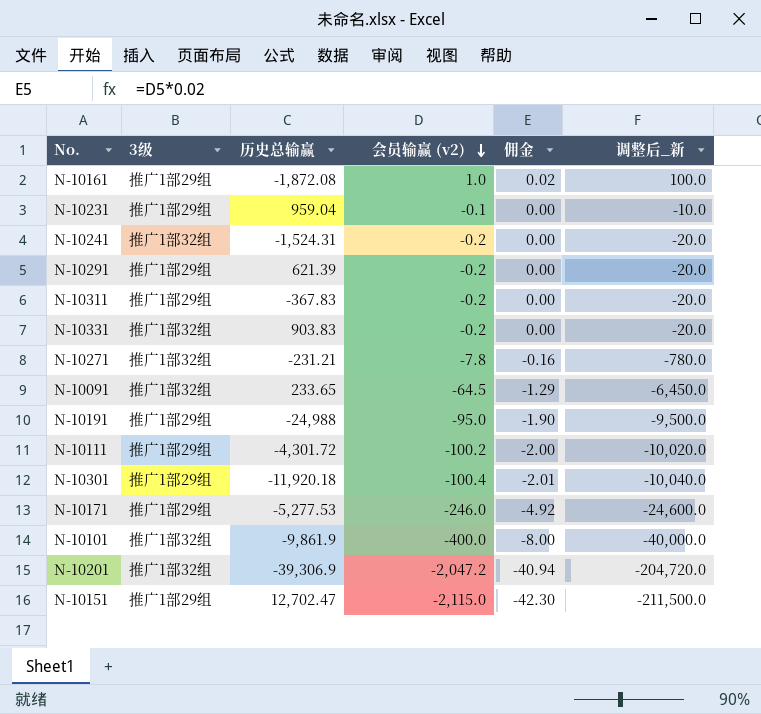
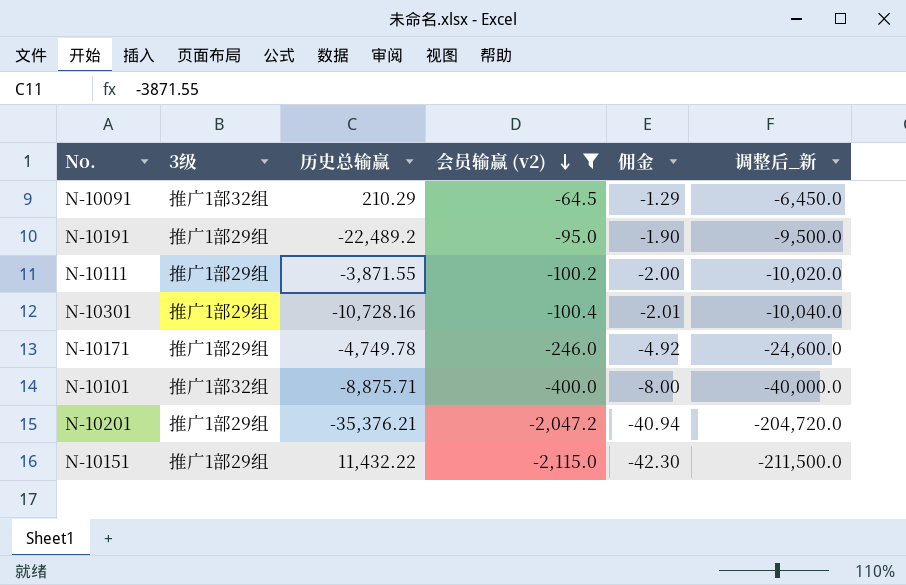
filter: none -> 会员输赢 (v2) <= -64.5
N-10091 | 历史总输赢: 233.65 -> 210.29
N-10191 | 历史总输赢: -24,988 -> -22,489.2
N-10111 | 历史总输赢: -4,301.72 -> -3,871.55
N-10301 | 历史总输赢: -11,920.18 -> -10,728.16
N-10171 | 历史总输赢: -5,277.53 -> -4,749.78
N-10101 | 历史总输赢: -9,861.9 -> -8,875.71
N-10201 | 3级: 推广1部32组 -> 推广1部29组
N-10201 | 历史总输赢: -39,306.9 -> -35,376.21
N-10151 | 历史总输赢: 12,702.47 -> 11,432.22

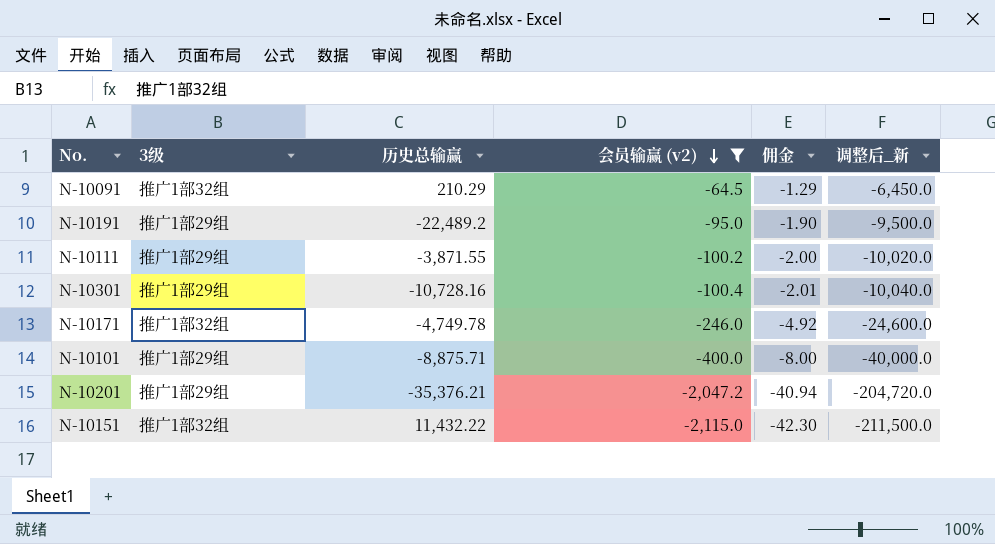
N-10171 | 3级: 推广1部29组 -> 推广1部32组
N-10101 | 3级: 推广1部32组 -> 推广1部29组
N-10151 | 3级: 推广1部29组 -> 推广1部32组

